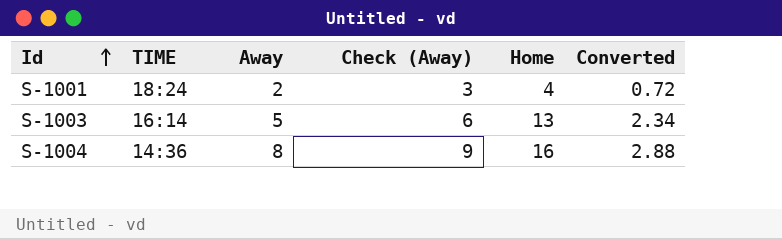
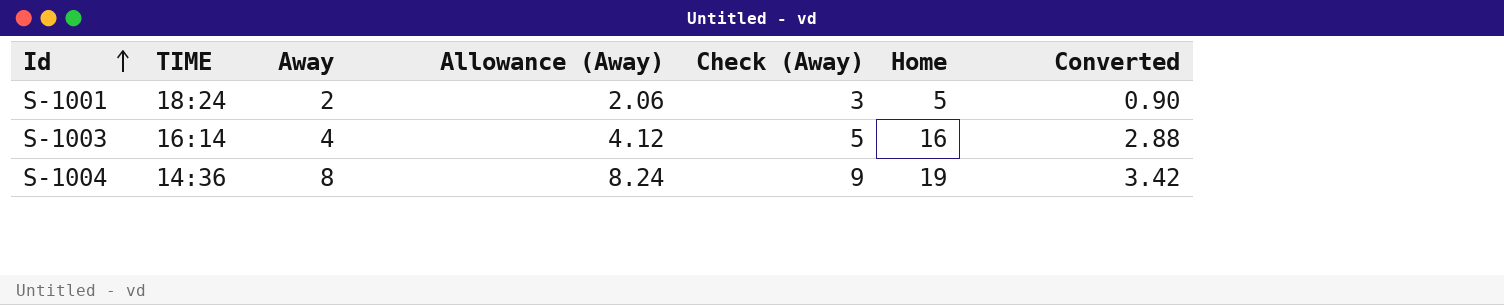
column Allowance (Away) | formula: none -> [Away] * 1.03
S-1001 | Home: 4 -> 5
S-1001 | Converted: 0.72 -> 0.90
S-1003 | Away: 5 -> 4
S-1003 | Check (Away): 6 -> 5
S-1003 | Home: 13 -> 16
S-1003 | Converted: 2.34 -> 2.88
S-1004 | Home: 16 -> 19
S-1004 | Converted: 2.88 -> 3.42

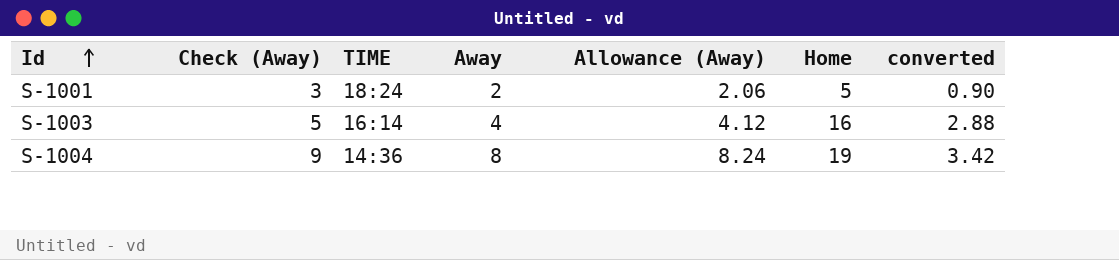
column Check (Away) | position: 5 -> 2
column name: Converted -> converted

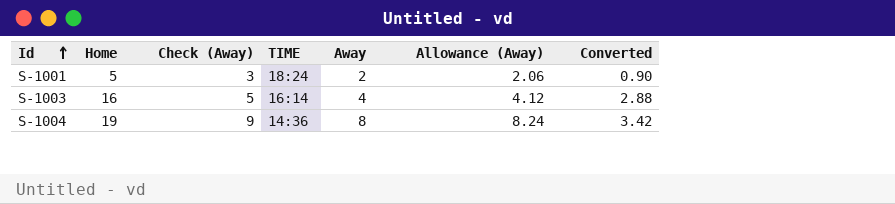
column Home | position: 6 -> 2
column name: converted -> Converted

